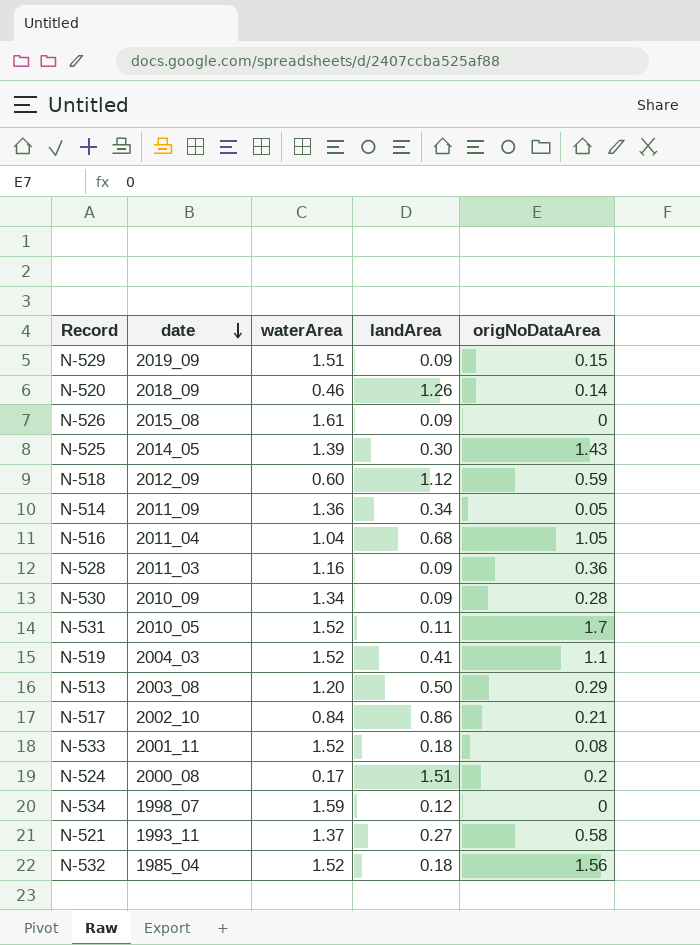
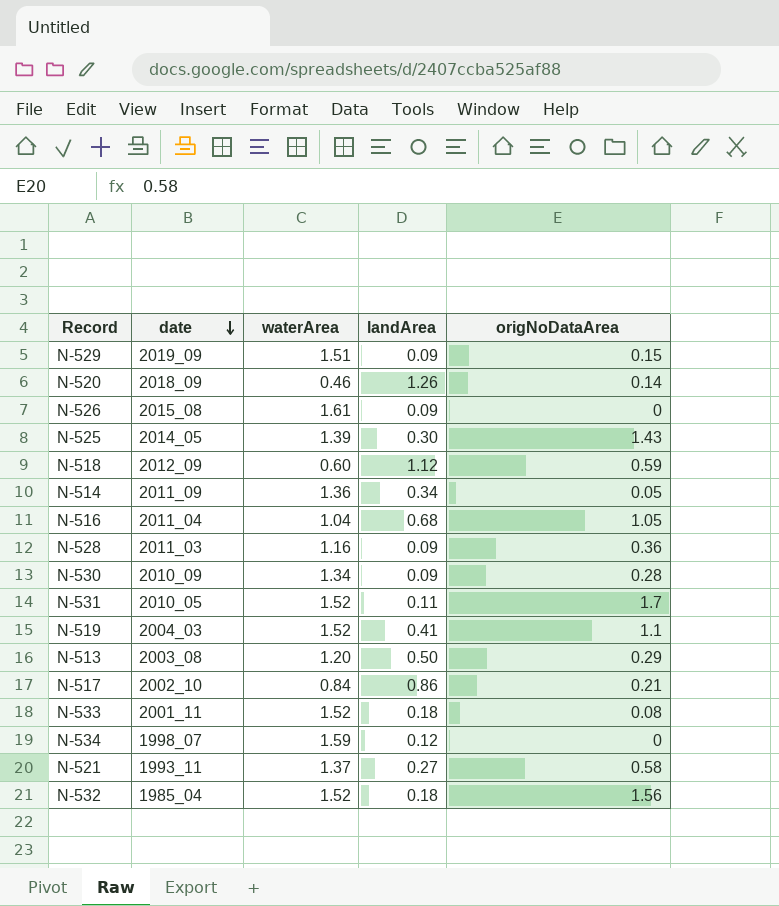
row N-524: 2000_08 | 0.17 | 1.51 | 0.2 -> none

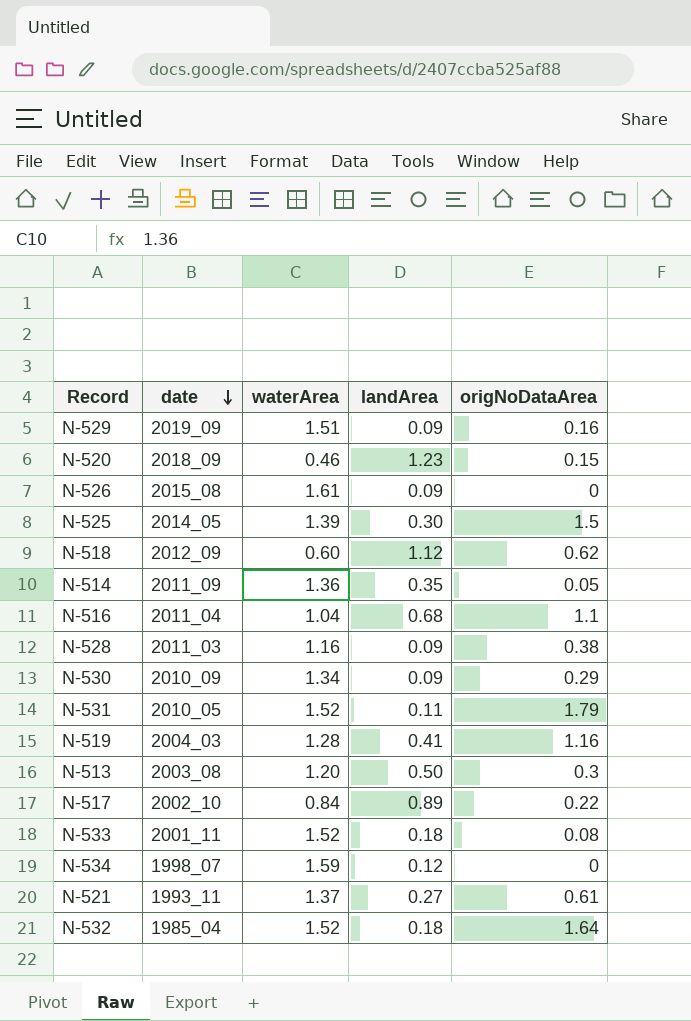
N-529 | origNoDataArea: 0.15 -> 0.16
N-520 | landArea: 1.26 -> 1.23
N-520 | origNoDataArea: 0.14 -> 0.15
N-525 | origNoDataArea: 1.43 -> 1.5
N-518 | origNoDataArea: 0.59 -> 0.62
N-514 | landArea: 0.34 -> 0.35
N-516 | origNoDataArea: 1.05 -> 1.1
N-528 | origNoDataArea: 0.36 -> 0.38
N-530 | origNoDataArea: 0.28 -> 0.29
N-531 | origNoDataArea: 1.7 -> 1.79
N-519 | waterArea: 1.52 -> 1.28
N-519 | origNoDataArea: 1.1 -> 1.16
N-513 | origNoDataArea: 0.29 -> 0.3
N-517 | landArea: 0.86 -> 0.89
N-517 | origNoDataArea: 0.21 -> 0.22
N-521 | origNoDataArea: 0.58 -> 0.61
N-532 | origNoDataArea: 1.56 -> 1.64

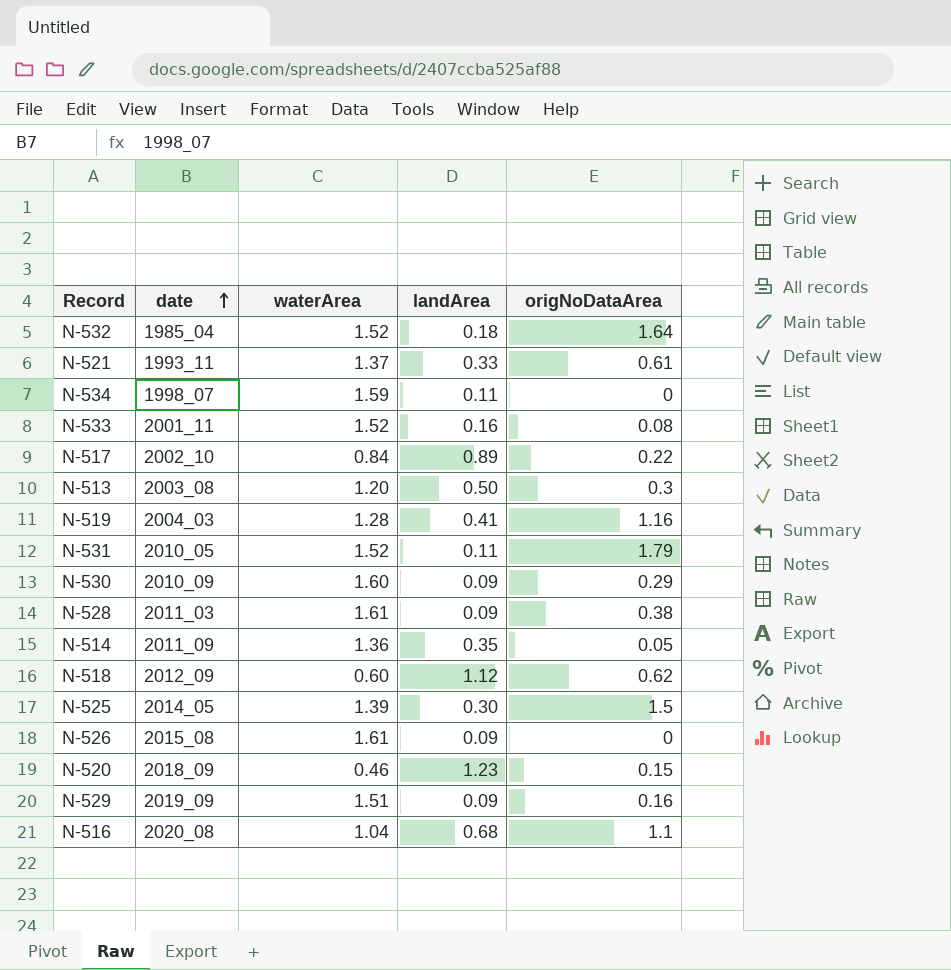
row order: date descending -> date ascending
N-521 | landArea: 0.27 -> 0.33
N-534 | landArea: 0.12 -> 0.11
N-533 | landArea: 0.18 -> 0.16
N-530 | waterArea: 1.34 -> 1.60
N-528 | waterArea: 1.16 -> 1.61
N-516 | date: 2011_04 -> 2020_08

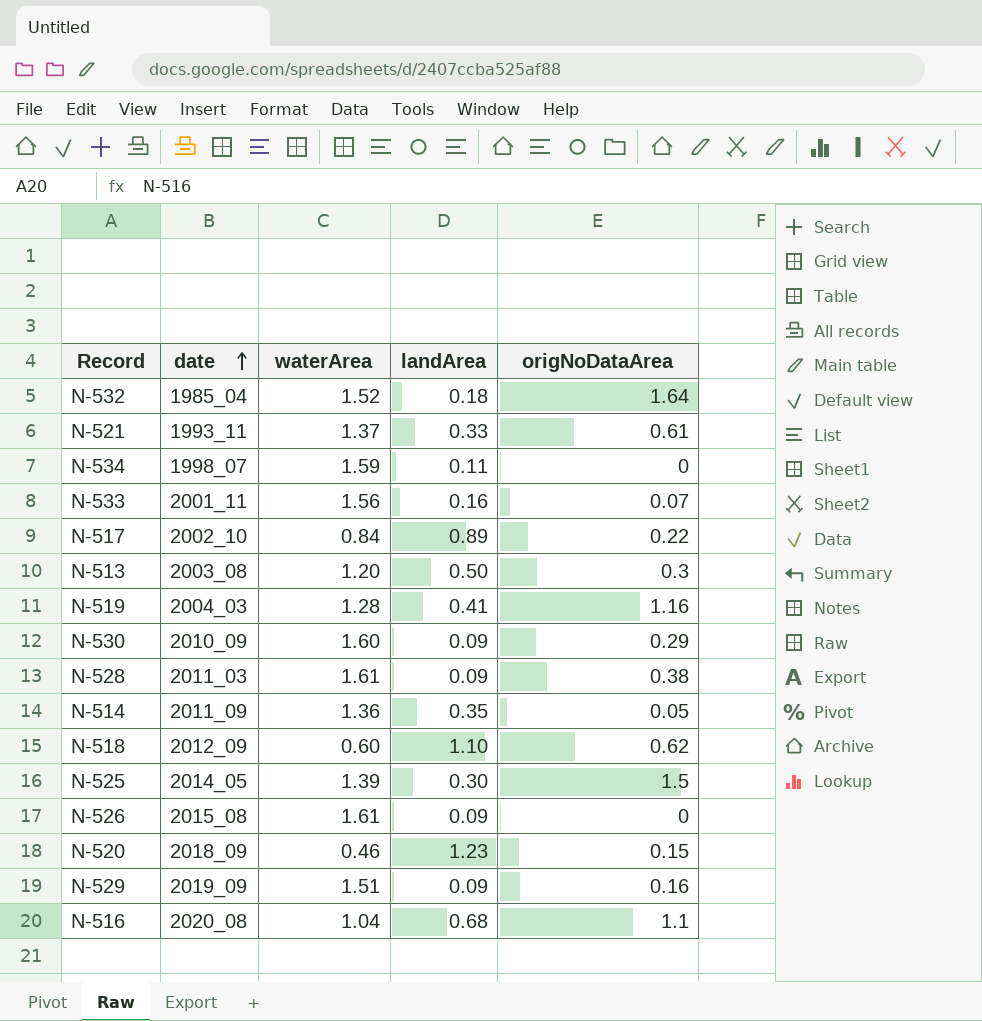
row N-531: 2010_05 | 1.52 | 0.11 | 1.79 -> none
N-533 | waterArea: 1.52 -> 1.56
N-533 | origNoDataArea: 0.08 -> 0.07
N-518 | landArea: 1.12 -> 1.10

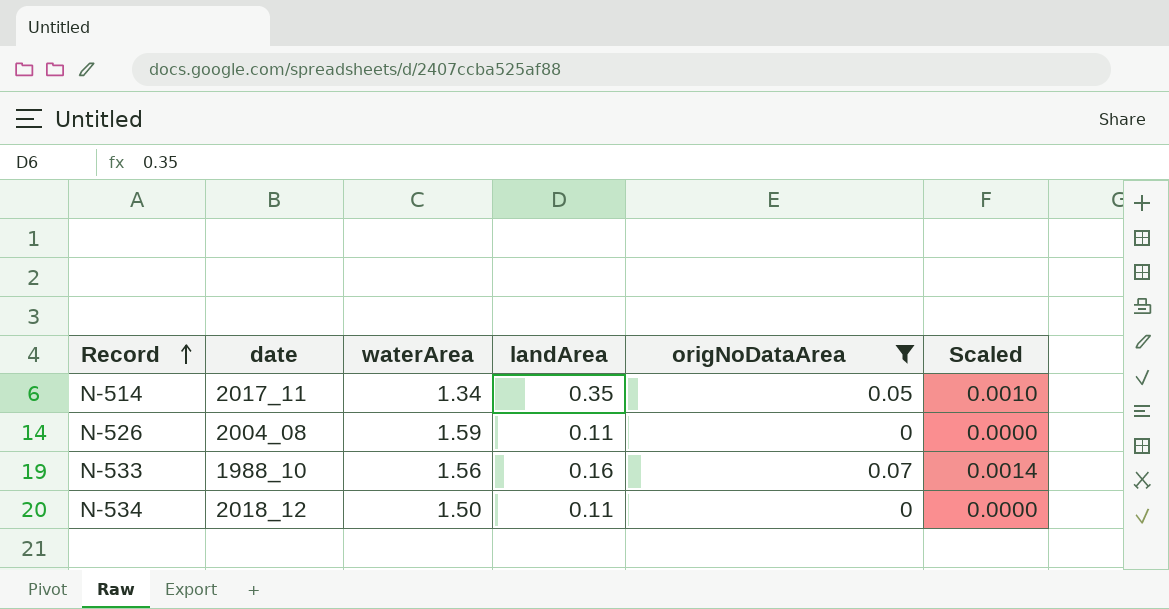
filter: none -> origNoDataArea <= 0.07
row order: date ascending -> Record ascending
column Scaled | formula: none -> [origNoDataArea] * 0.02
N-514 | date: 2011_09 -> 2017_11
N-514 | waterArea: 1.36 -> 1.34
N-526 | date: 2015_08 -> 2004_08
N-526 | waterArea: 1.61 -> 1.59
N-526 | landArea: 0.09 -> 0.11
N-533 | date: 2001_11 -> 1988_10
N-534 | date: 1998_07 -> 2018_12
N-534 | waterArea: 1.59 -> 1.50

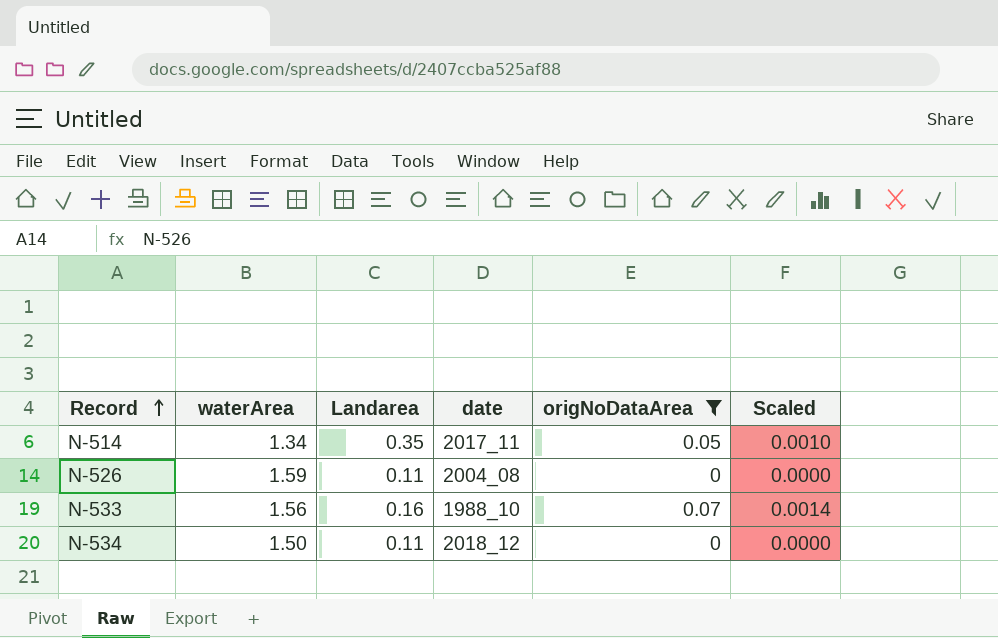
column name: landArea -> Landarea
column date | position: 2 -> 4

